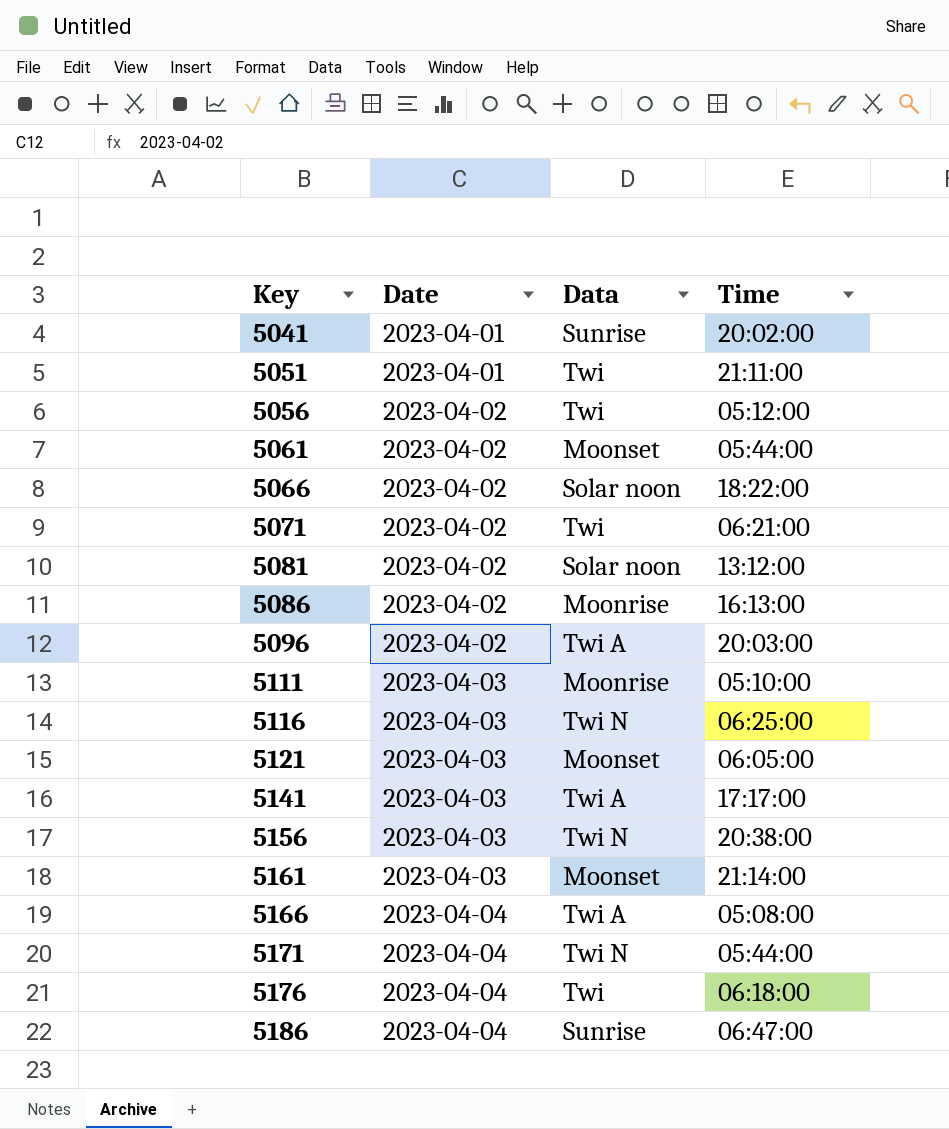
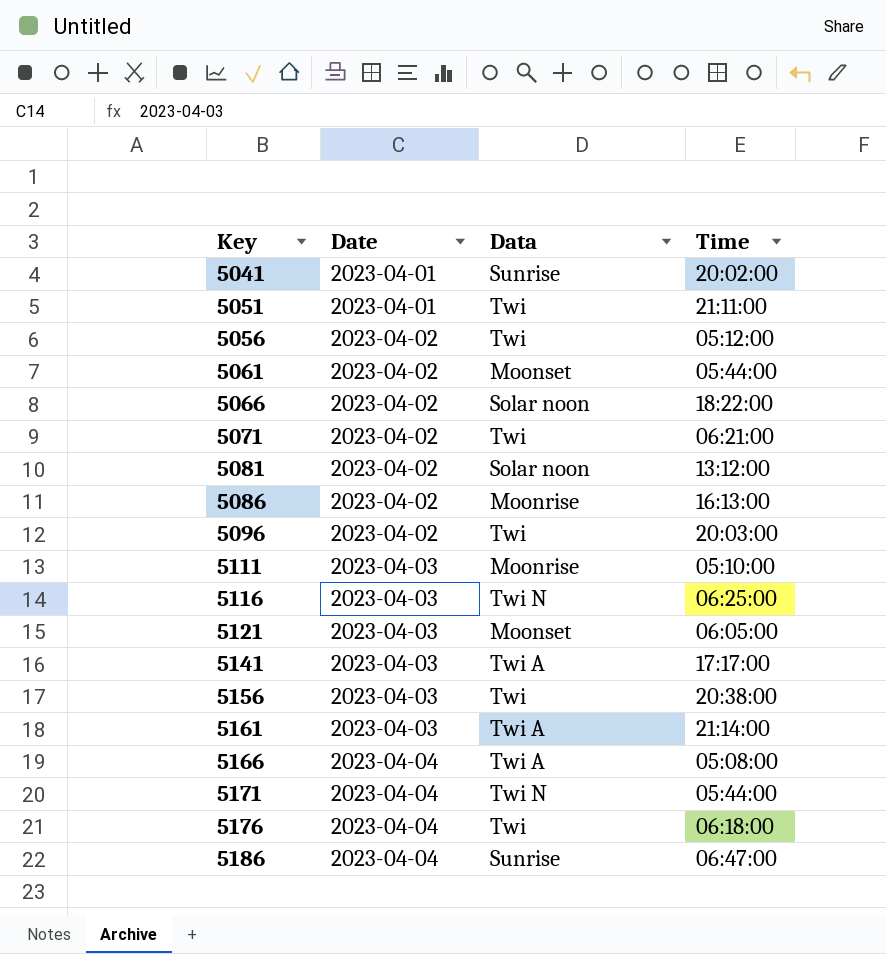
5096 | Data: Twi A -> Twi
5156 | Data: Twi N -> Twi
5161 | Data: Moonset -> Twi A

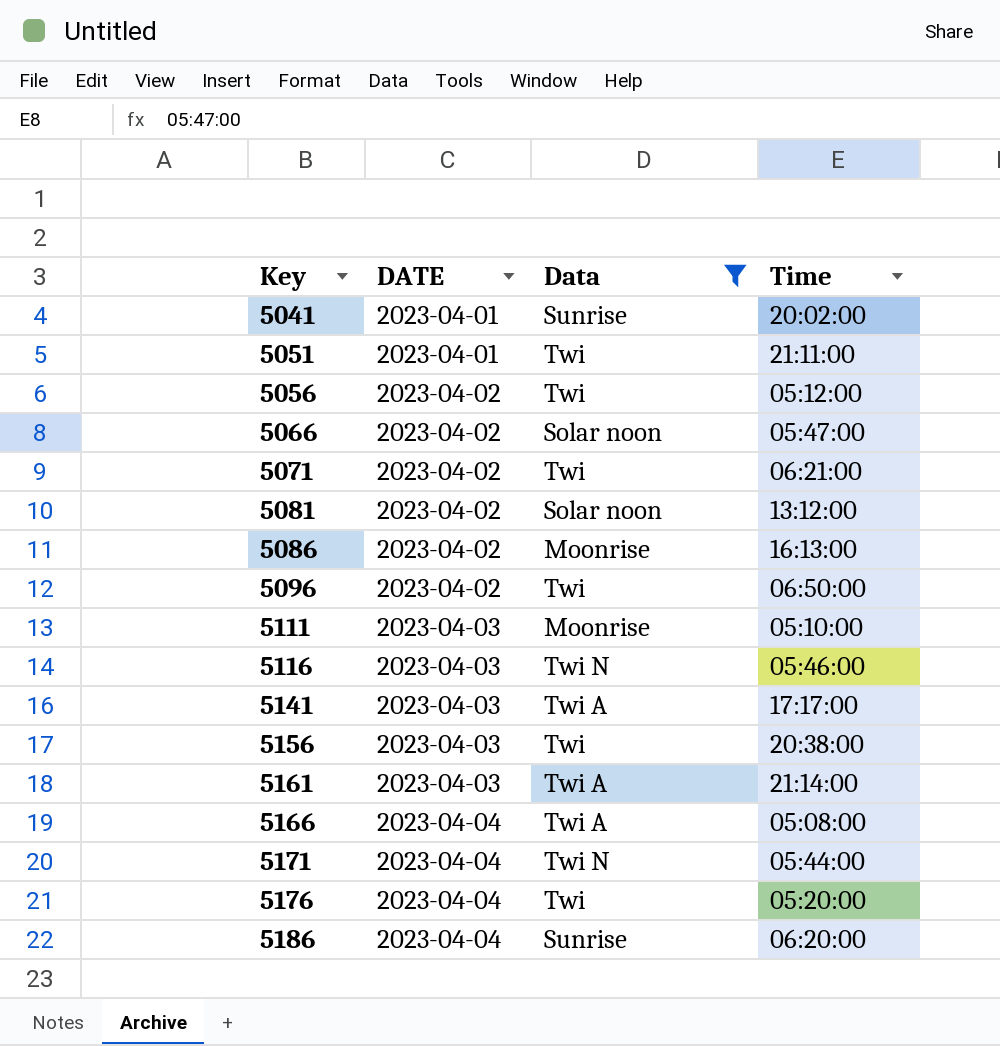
filter: none -> Data != Moonset
column name: Date -> DATE
5066 | Time: 18:22:00 -> 05:47:00
5096 | Time: 20:03:00 -> 06:50:00
5116 | Time: 06:25:00 -> 05:46:00
5176 | Time: 06:18:00 -> 05:20:00
5186 | Time: 06:47:00 -> 06:20:00

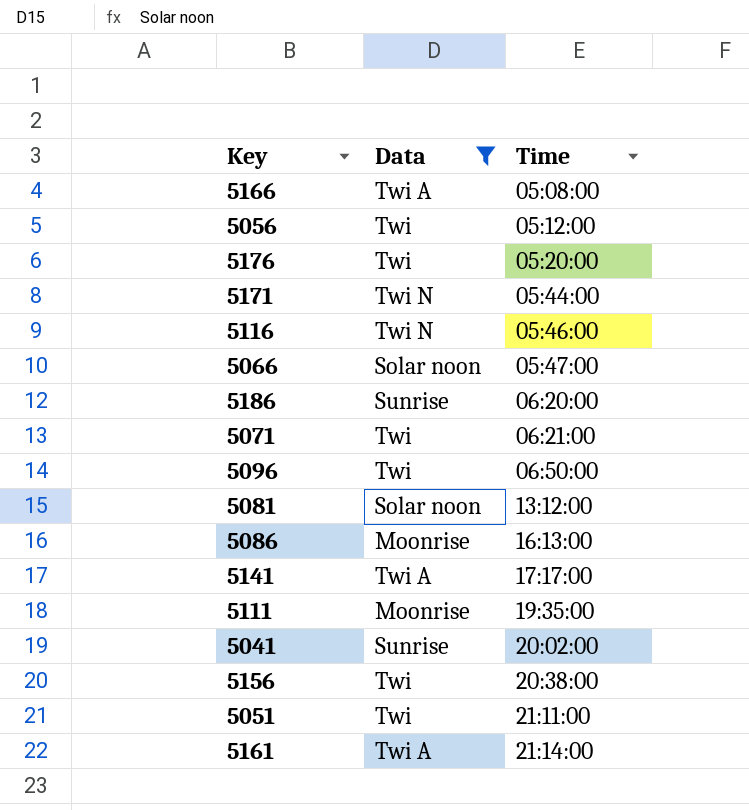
row order: Key ascending -> Time ascending
column DATE | position: 2 -> none
5111 | Time: 05:10:00 -> 19:35:00

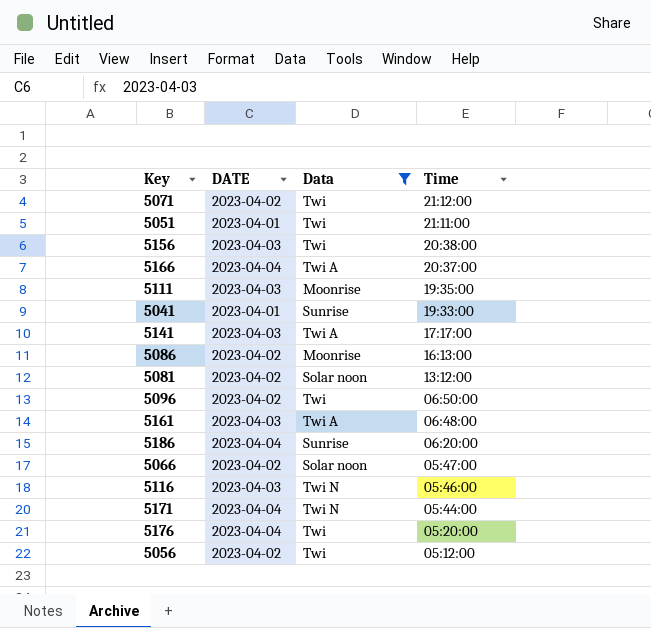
row order: Time ascending -> Time descending
column DATE | position: none -> 2
5071 | Time: 06:21:00 -> 21:12:00
5166 | Time: 05:08:00 -> 20:37:00
5041 | Time: 20:02:00 -> 19:33:00
5161 | Time: 21:14:00 -> 06:48:00

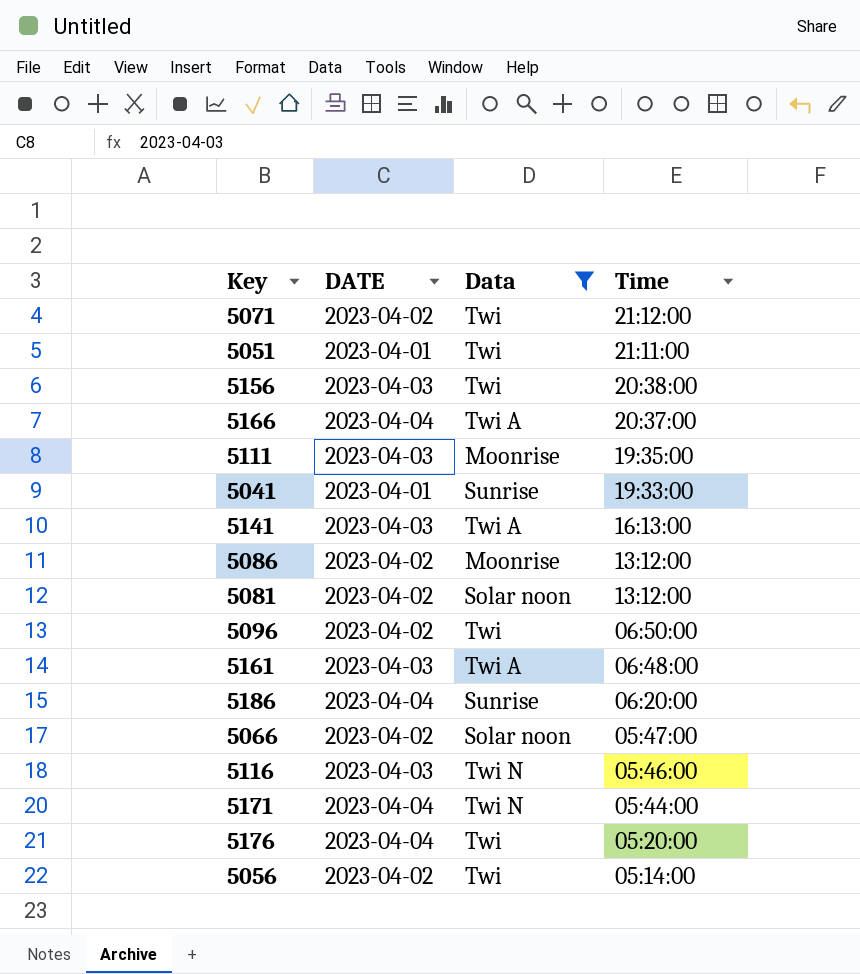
5141 | Time: 17:17:00 -> 16:13:00
5086 | Time: 16:13:00 -> 13:12:00
5056 | Time: 05:12:00 -> 05:14:00

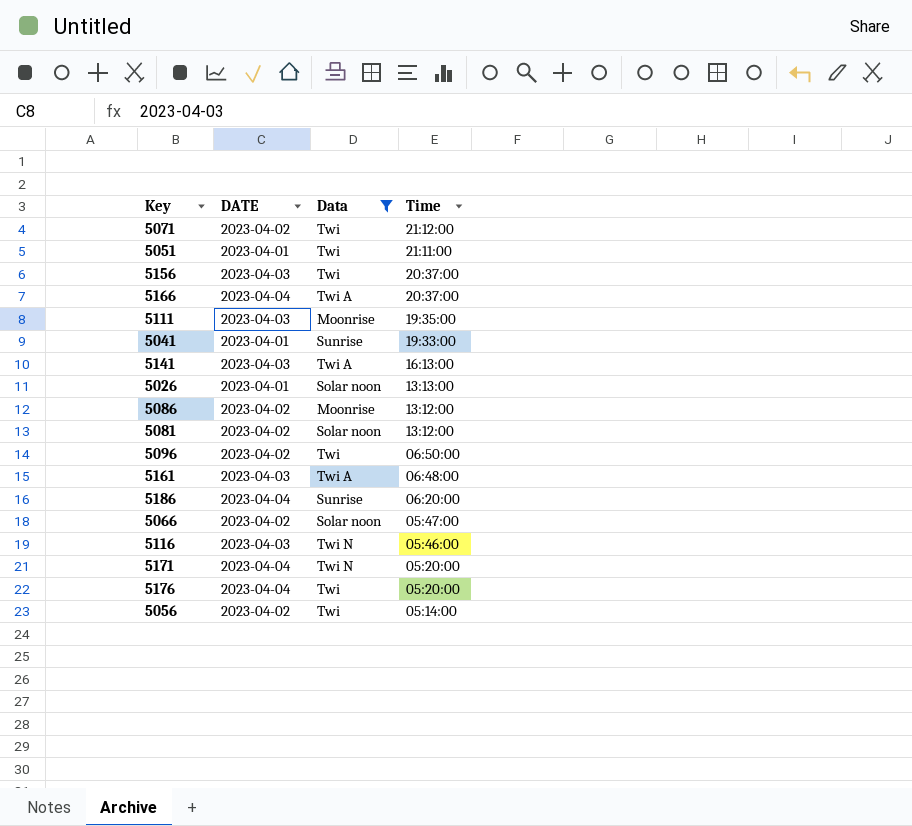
5156 | Time: 20:38:00 -> 20:37:00
row 5026: none -> 2023-04-01 | Solar noon | 13:13:00
5171 | Time: 05:44:00 -> 05:20:00

